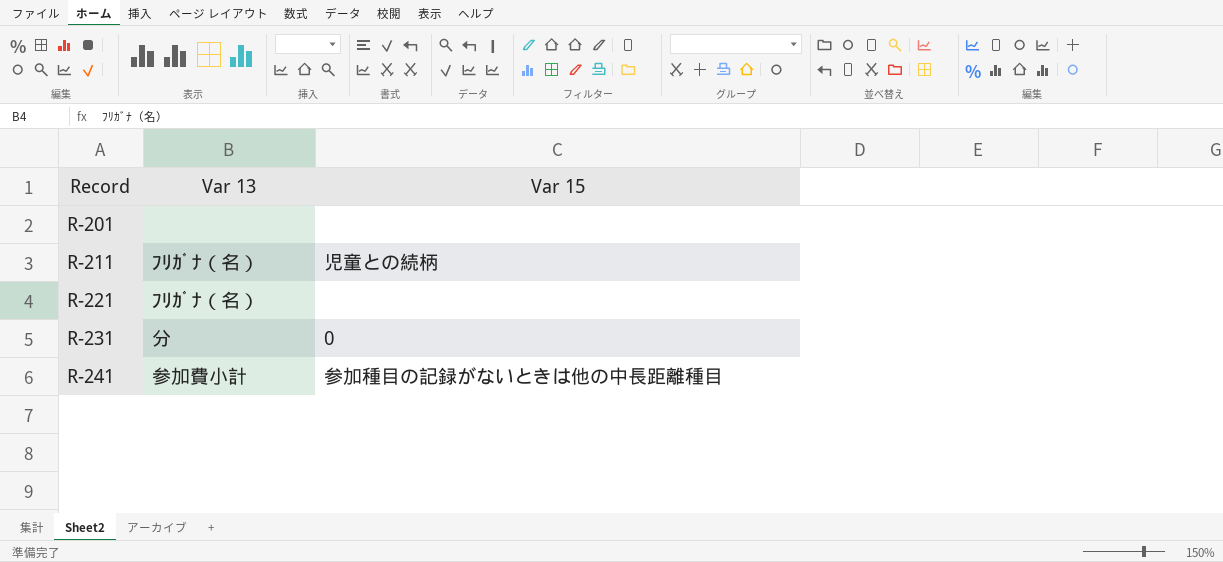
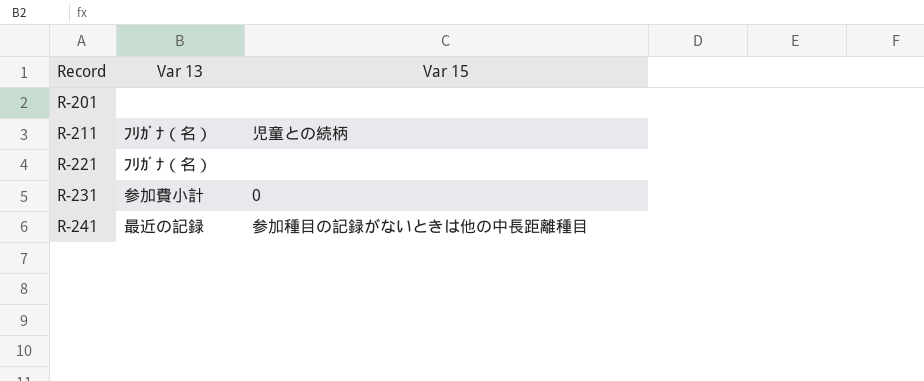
R-231 | Var 13: 分 -> 参加費小計
R-241 | Var 13: 参加費小計 -> 最近の記録

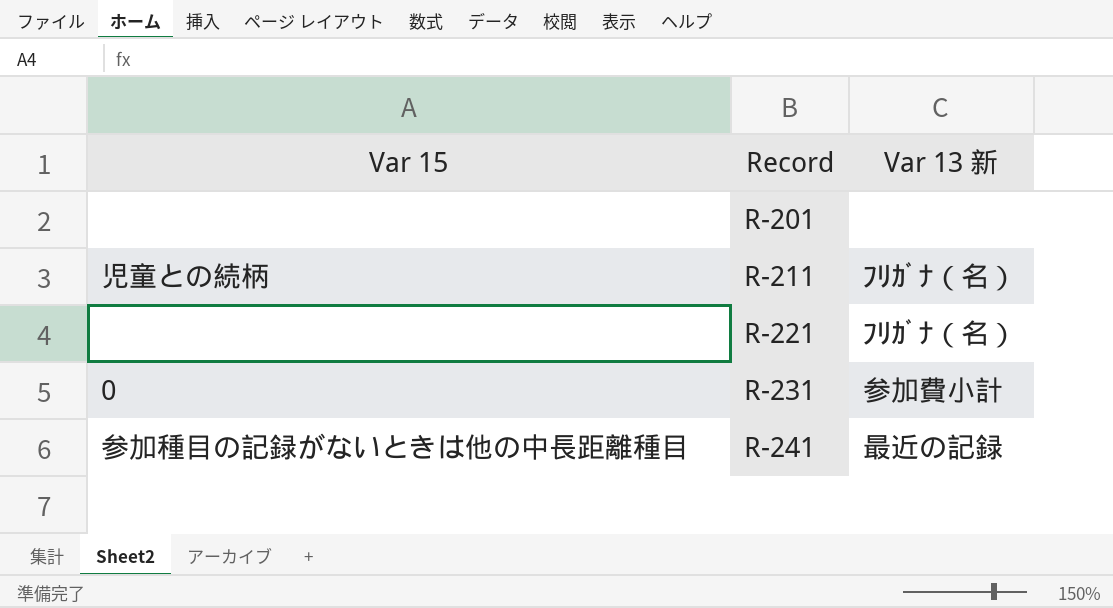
column Var 15 | position: 3 -> 1
column name: Var 13 -> Var 13 新

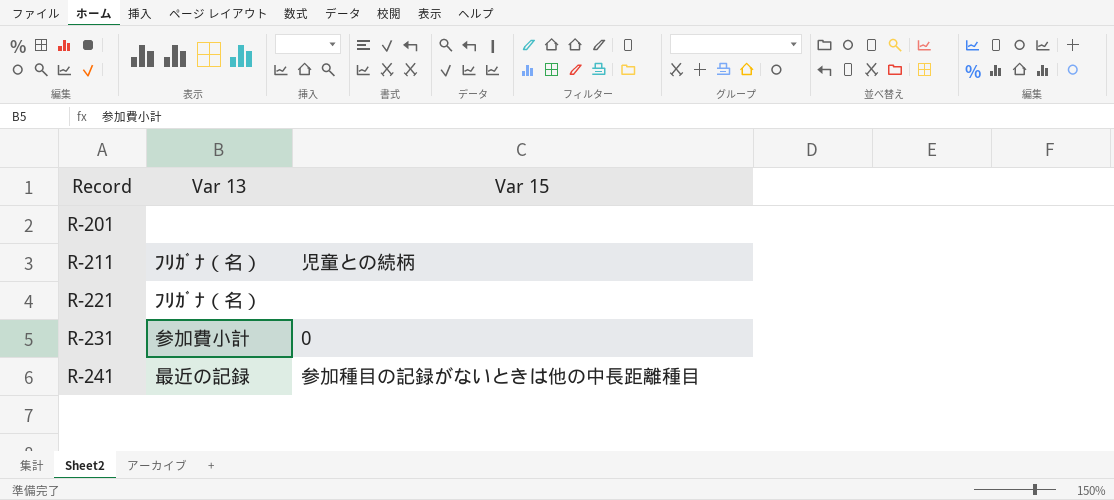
column name: Var 13 新 -> Var 13
column Var 15 | position: 1 -> 3

